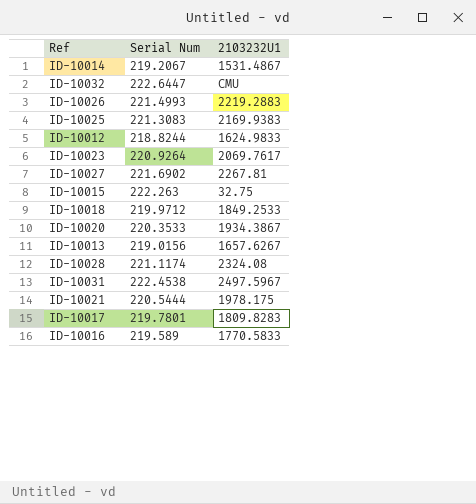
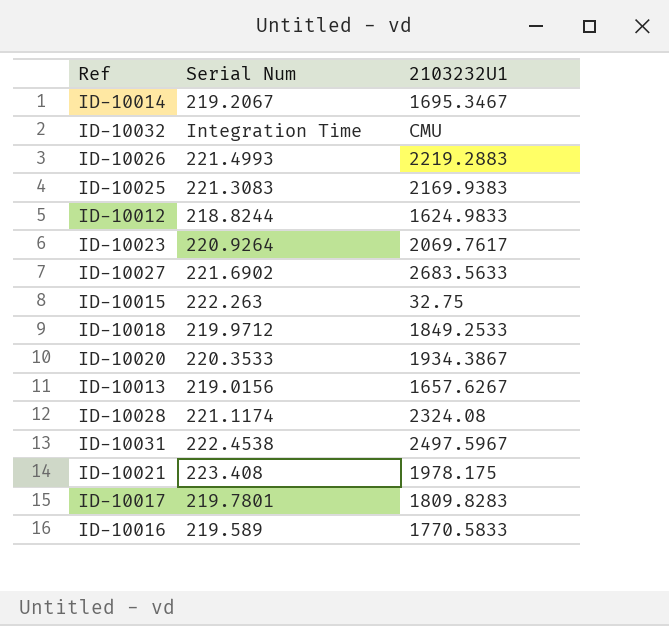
ID-10014 | 2103232U1: 1531.4867 -> 1695.3467
ID-10032 | Serial Num: 222.6447 -> Integration Time
ID-10027 | 2103232U1: 2267.81 -> 2683.5633
ID-10021 | Serial Num: 220.5444 -> 223.408

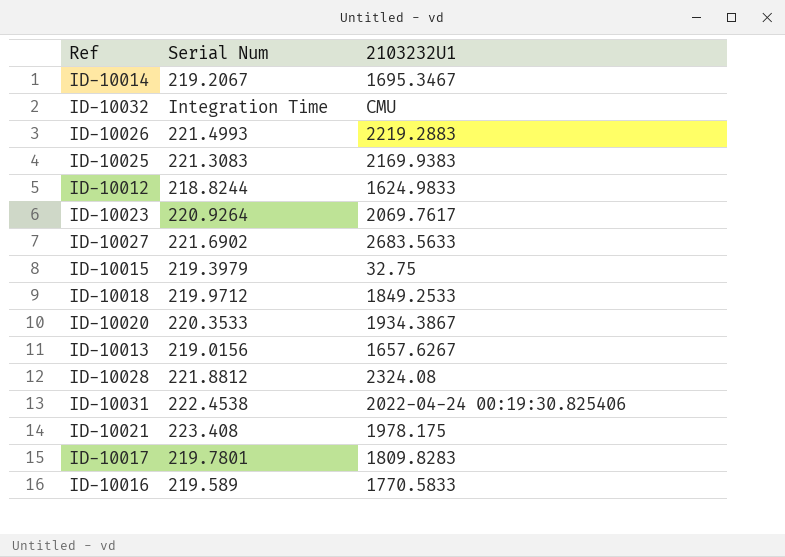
ID-10015 | Serial Num: 222.263 -> 219.3979
ID-10028 | Serial Num: 221.1174 -> 221.8812
ID-10031 | 2103232U1: 2497.5967 -> 2022-04-24 00:19:30.825406

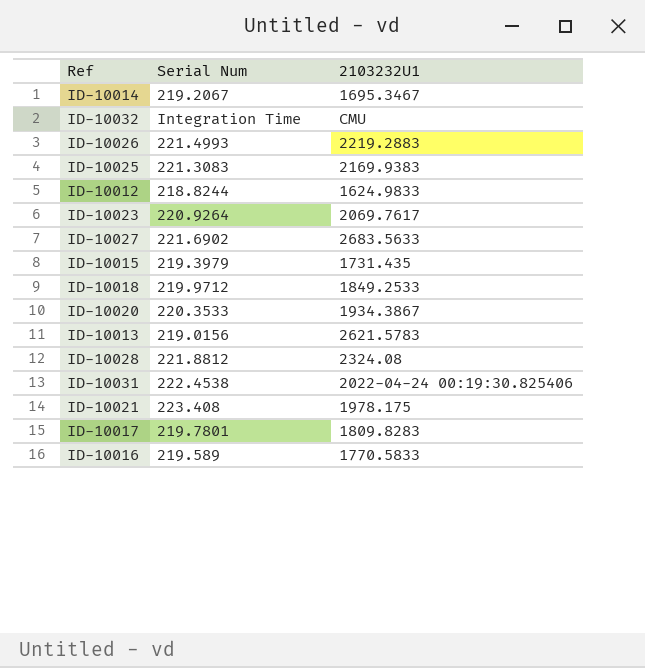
ID-10015 | 2103232U1: 32.75 -> 1731.435
ID-10013 | 2103232U1: 1657.6267 -> 2621.5783

